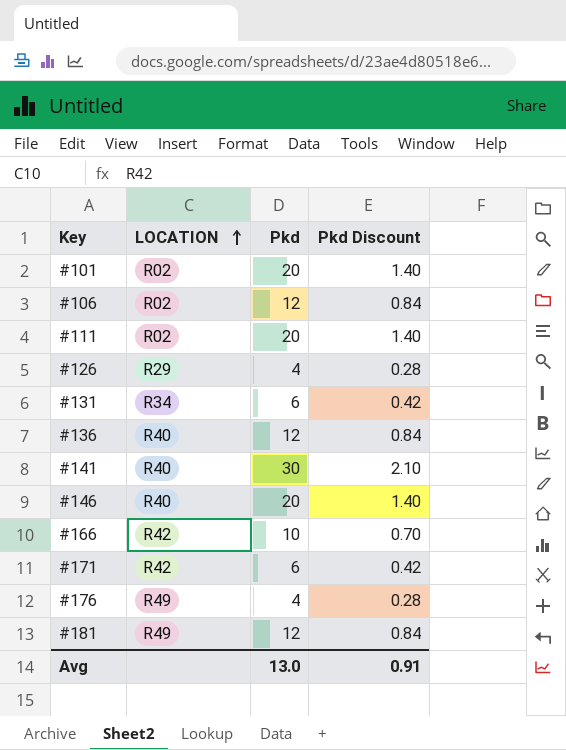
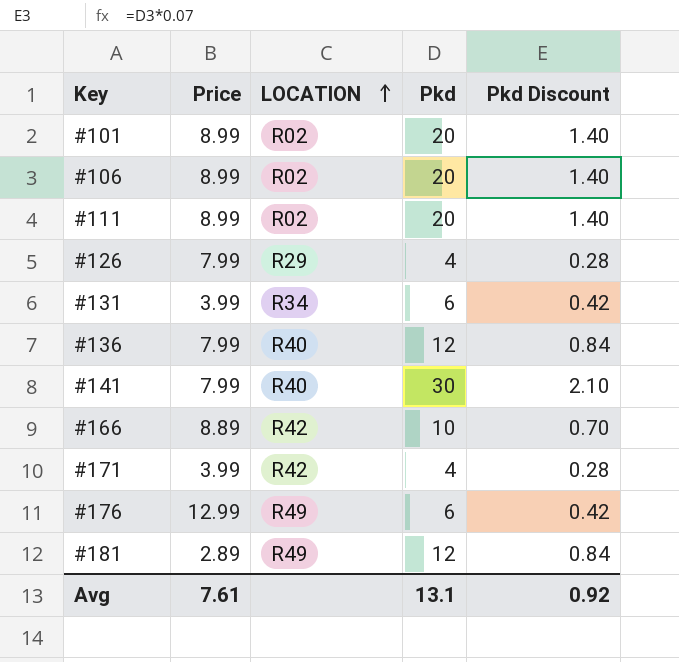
column Price | position: none -> 2
row #146: R40 | 20 | 1.40 -> none
#106 | Pkd: 12 -> 20
#106 | Pkd Discount: 0.84 -> 1.40
#171 | Pkd: 6 -> 4
#171 | Pkd Discount: 0.42 -> 0.28
#176 | Pkd: 4 -> 6
#176 | Pkd Discount: 0.28 -> 0.42
Avg | Pkd: 13.0 -> 13.1
Avg | Pkd Discount: 0.91 -> 0.92

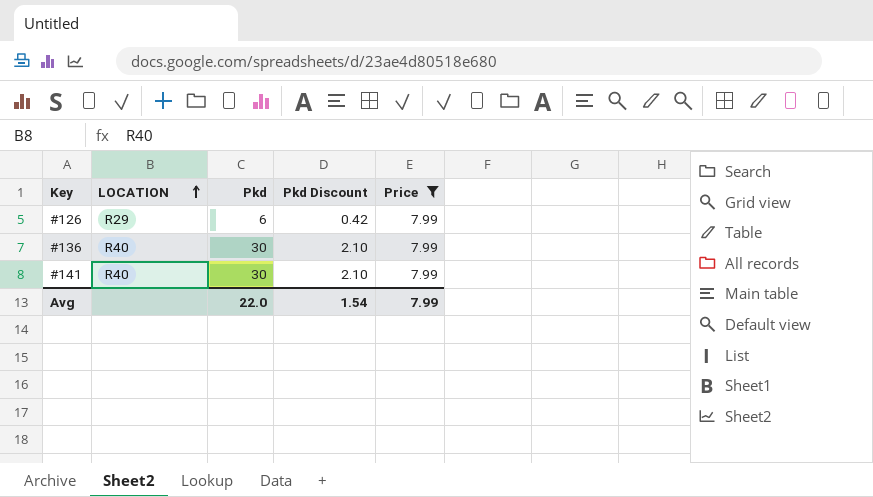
filter: none -> Price = 7.99
column Price | position: 2 -> 5
#126 | Pkd: 4 -> 6
#126 | Pkd Discount: 0.28 -> 0.42
#136 | Pkd: 12 -> 30
#136 | Pkd Discount: 0.84 -> 2.10
Avg | Pkd: 13.1 -> 22.0
Avg | Pkd Discount: 0.92 -> 1.54
Avg | Price: 7.61 -> 7.99

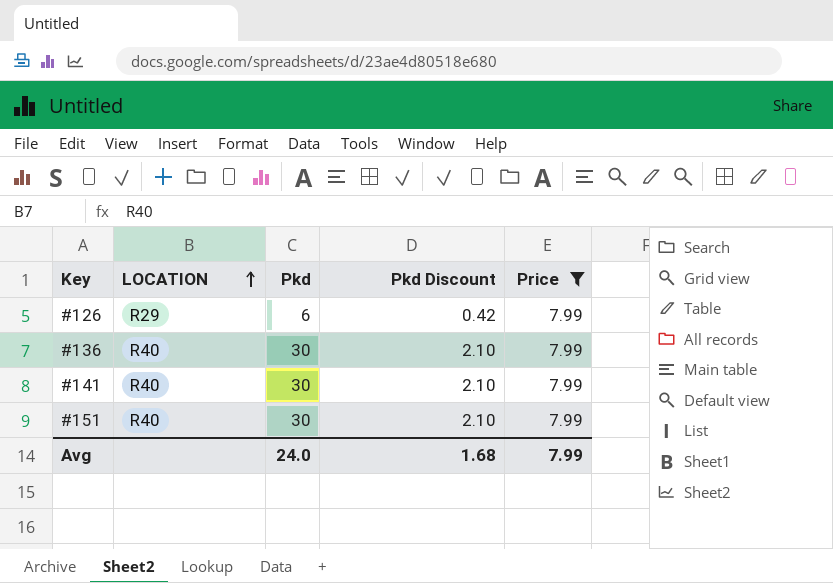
row #151: none -> R40 | 30 | 2.10 | 7.99
Avg | Pkd: 22.0 -> 24.0
Avg | Pkd Discount: 1.54 -> 1.68

